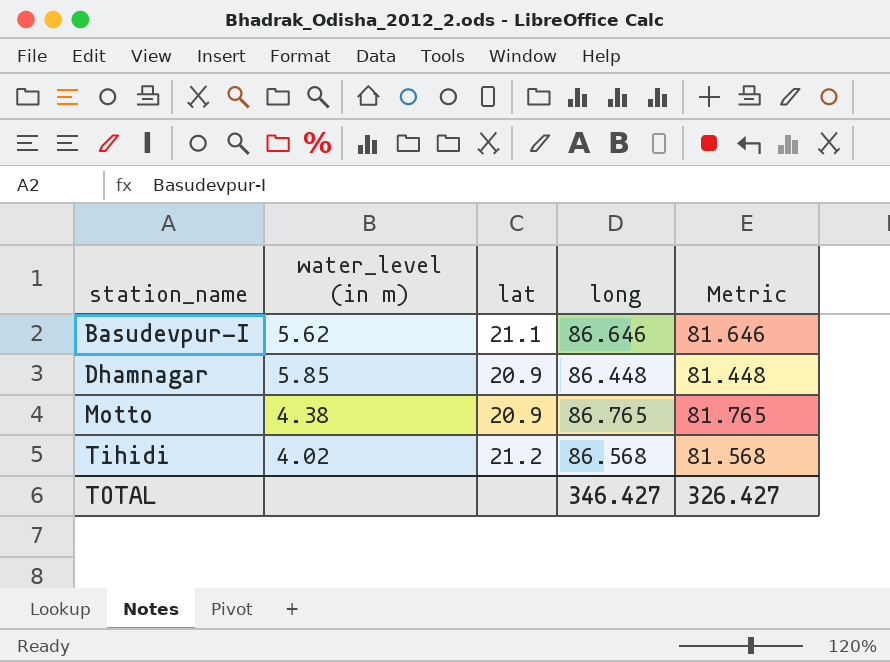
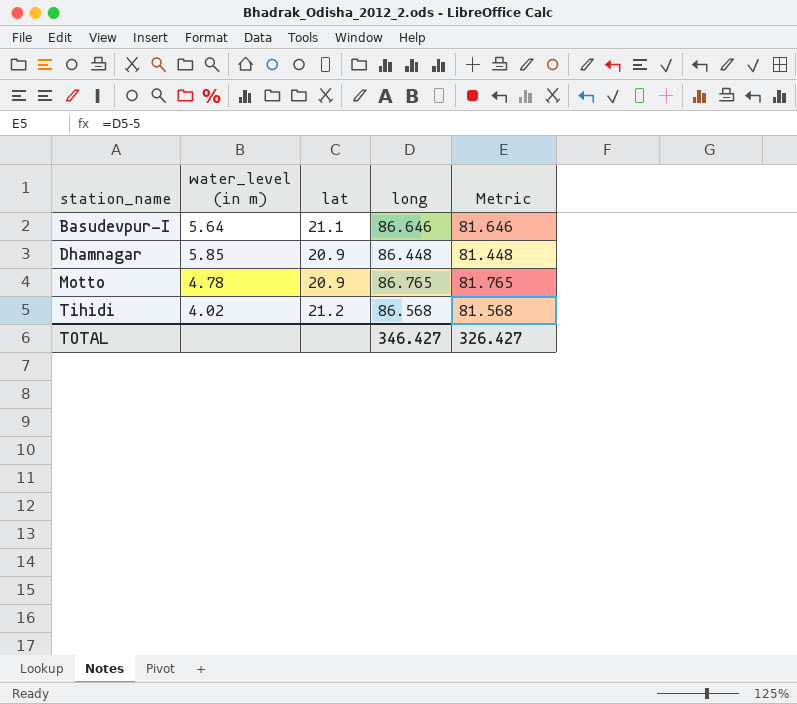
Basudevpur-I | water_level (in m): 5.62 -> 5.64
Motto | water_level (in m): 4.38 -> 4.78

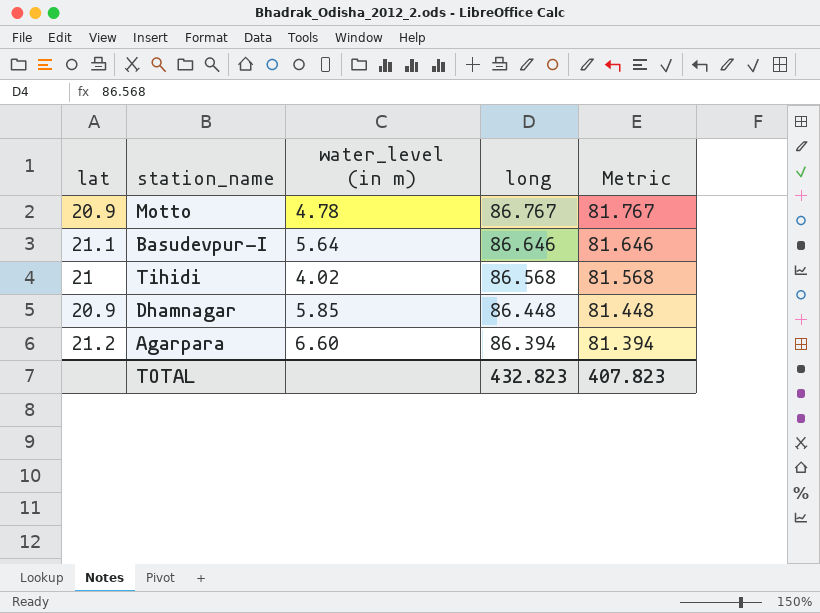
row order: station_name ascending -> long descending
column lat | position: 3 -> 1
Motto | long: 86.765 -> 86.767
Motto | Metric: 81.765 -> 81.767
Tihidi | lat: 21.2 -> 21
row Agarpara: none -> 21.2 | 6.60 | 86.394 | 81.394
TOTAL | long: 346.427 -> 432.823
TOTAL | Metric: 326.427 -> 407.823

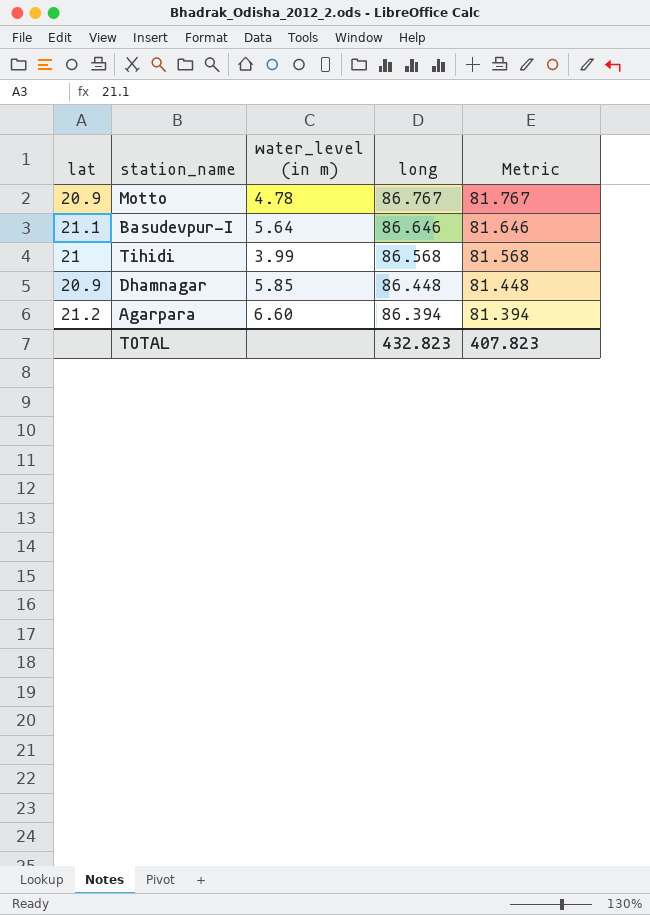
Tihidi | water_level (in m): 4.02 -> 3.99

